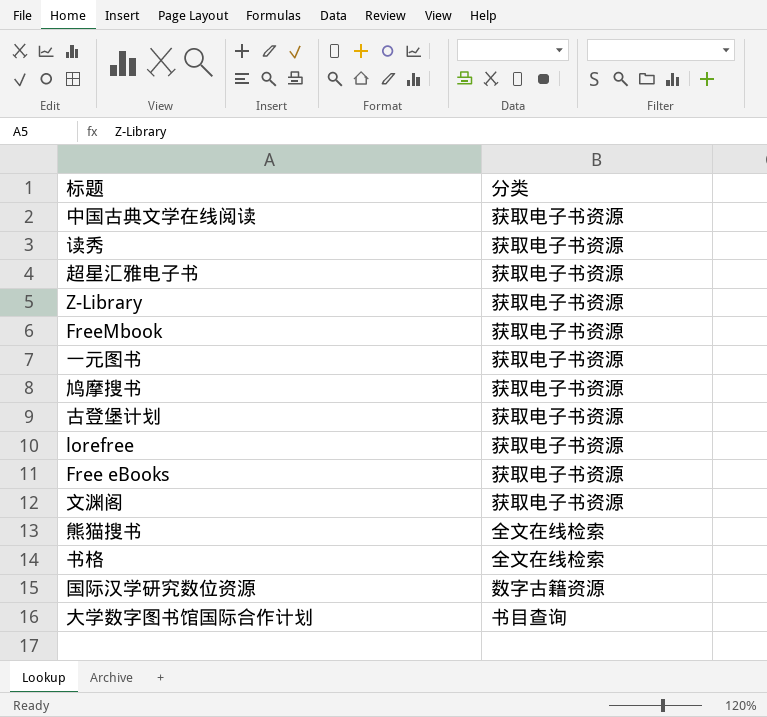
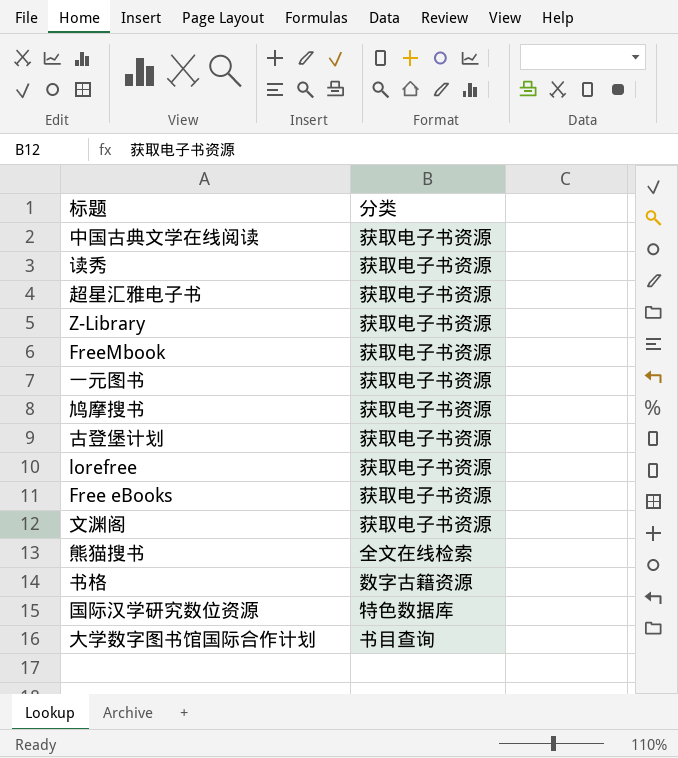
书格 | 分类: 全文在线检索 -> 数字古籍资源
国际汉学研究数位资源 | 分类: 数字古籍资源 -> 特色数据库

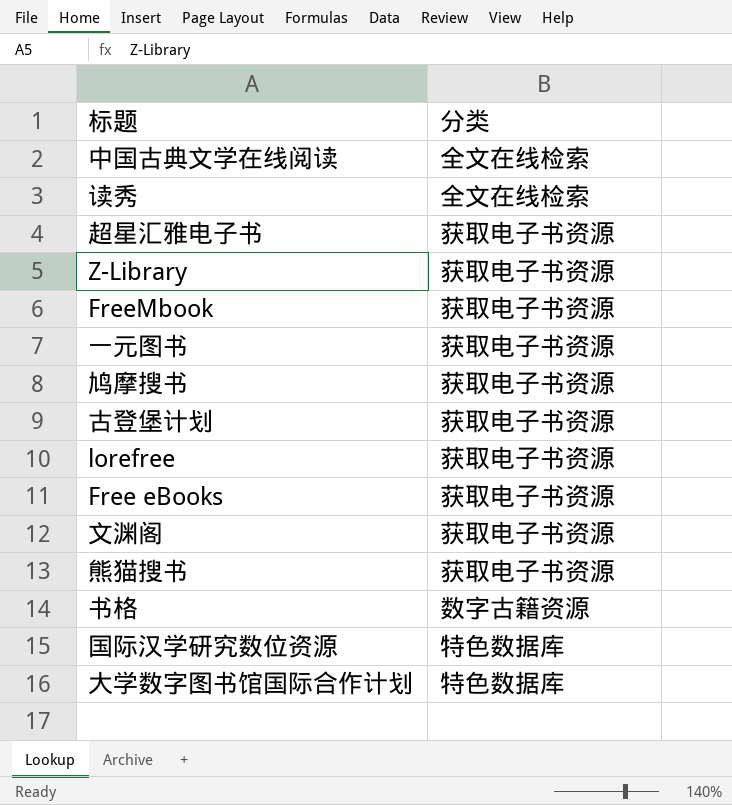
中国古典文学在线阅读 | 分类: 获取电子书资源 -> 全文在线检索
读秀 | 分类: 获取电子书资源 -> 全文在线检索
熊猫搜书 | 分类: 全文在线检索 -> 获取电子书资源
大学数字图书馆国际合作计划 | 分类: 书目查询 -> 特色数据库

